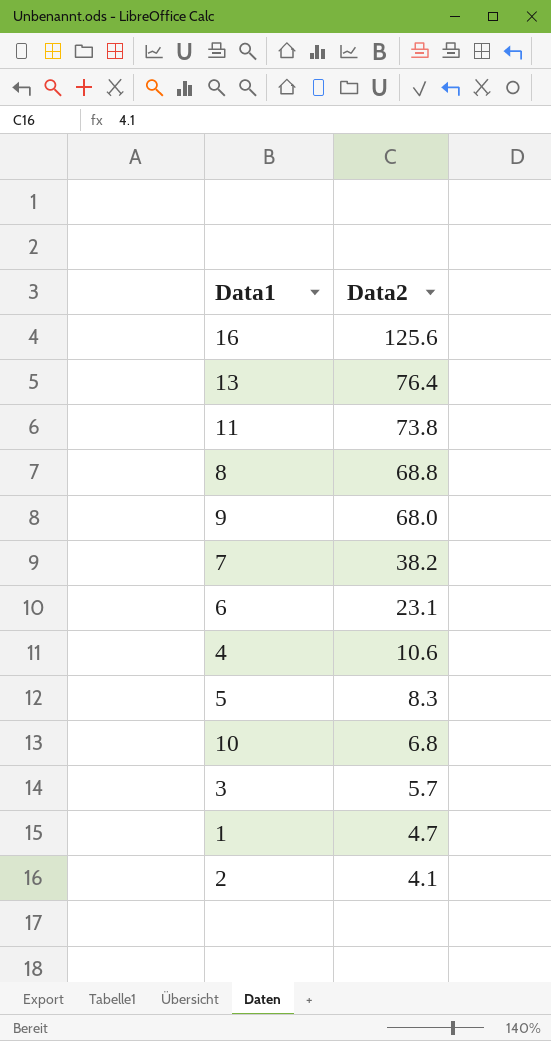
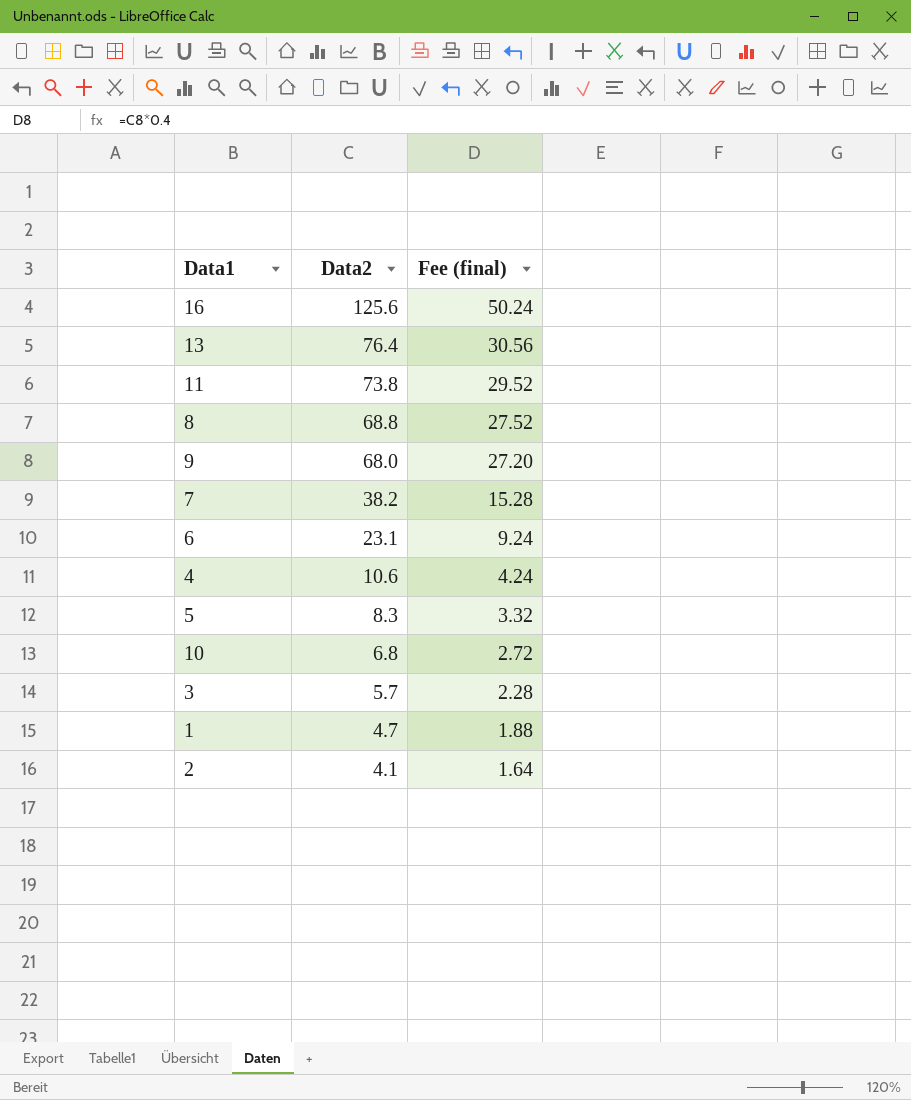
column Fee (final) | formula: none -> [Data2] * 0.4

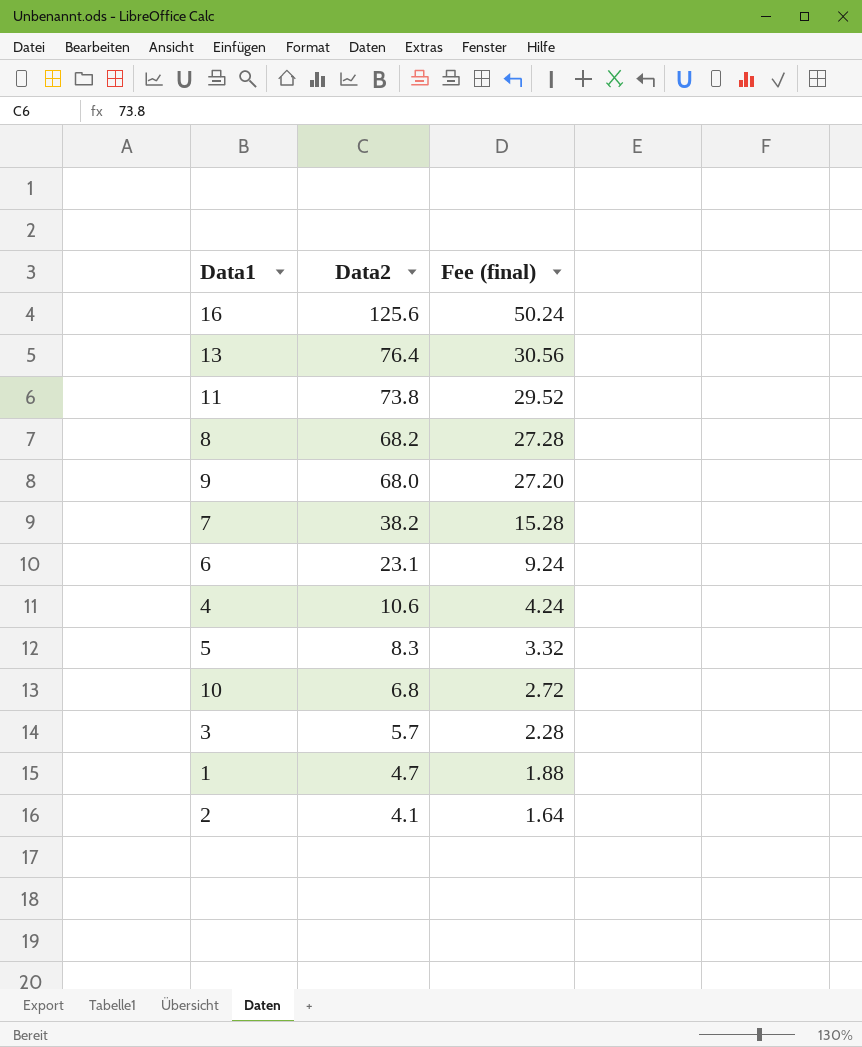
8 | Data2: 68.8 -> 68.2
8 | Fee (final): 27.52 -> 27.28

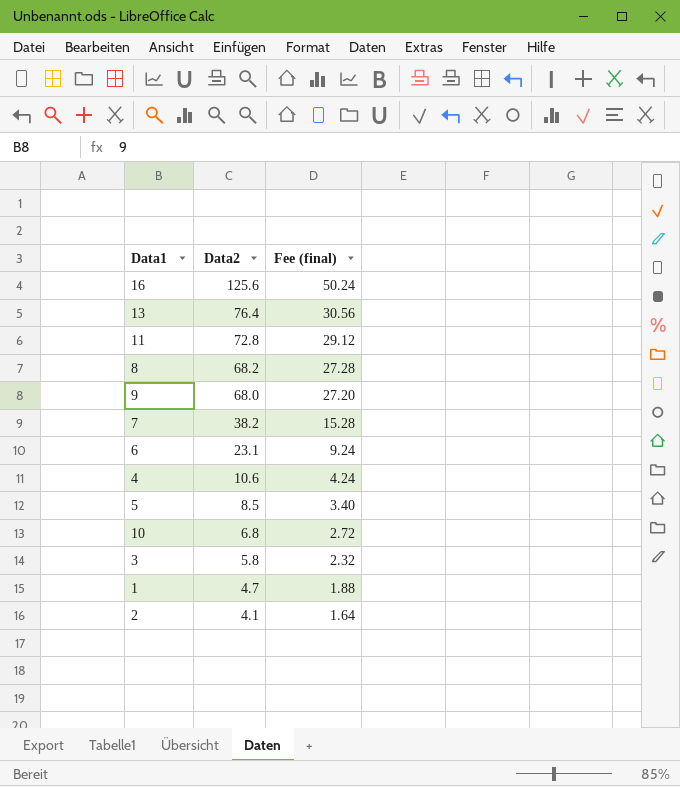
11 | Data2: 73.8 -> 72.8
11 | Fee (final): 29.52 -> 29.12
5 | Data2: 8.3 -> 8.5
5 | Fee (final): 3.32 -> 3.40
3 | Data2: 5.7 -> 5.8
3 | Fee (final): 2.28 -> 2.32

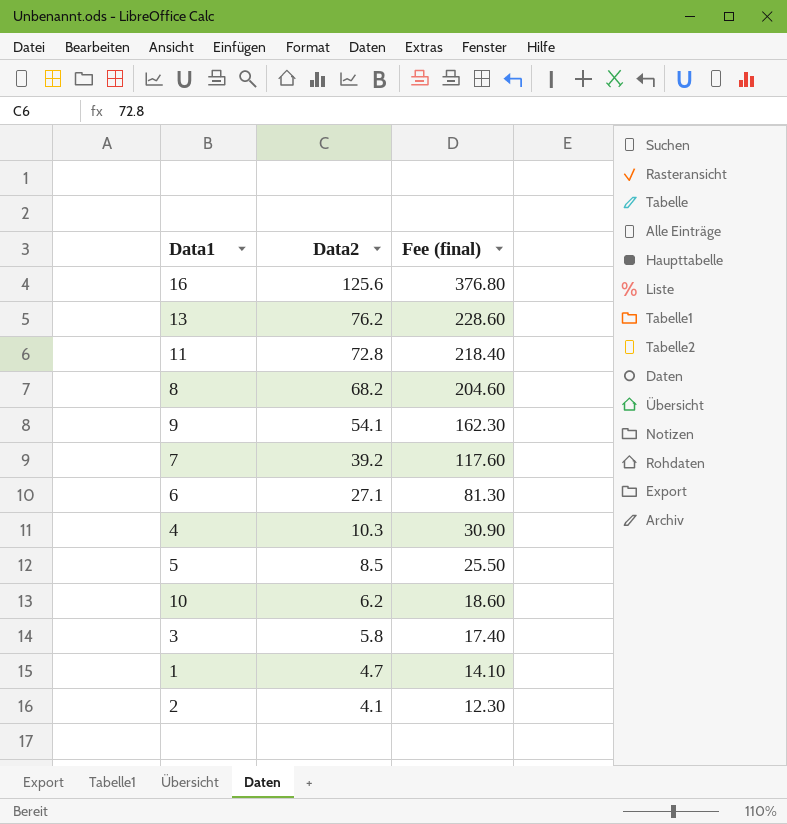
column Fee (final) | formula: [Data2] * 0.4 -> [Data2] * 3
13 | Data2: 76.4 -> 76.2
9 | Data2: 68.0 -> 54.1
7 | Data2: 38.2 -> 39.2
6 | Data2: 23.1 -> 27.1
4 | Data2: 10.6 -> 10.3
10 | Data2: 6.8 -> 6.2

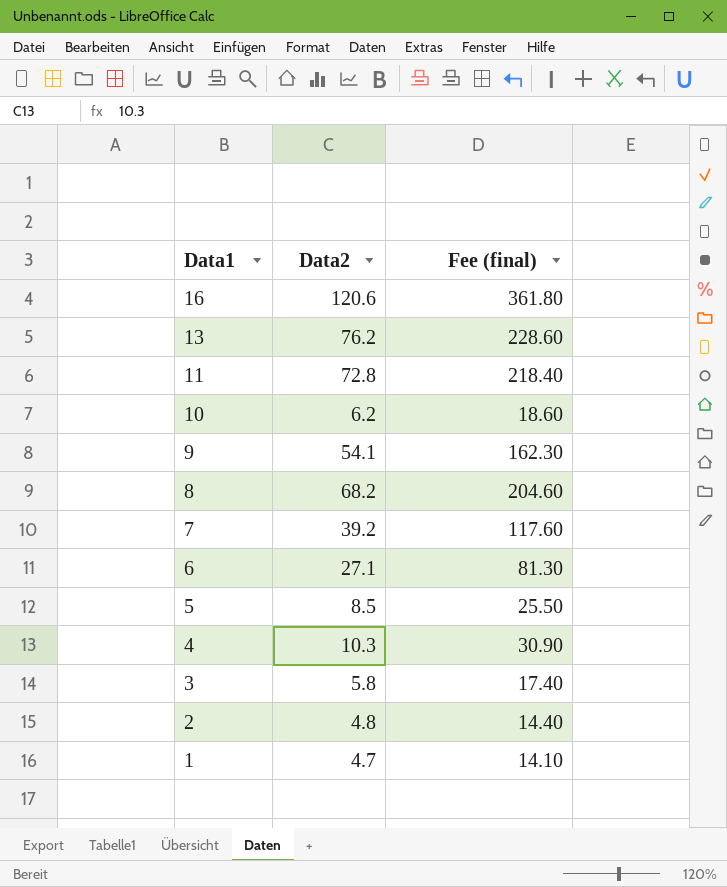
row order: Data2 descending -> Data1 descending
16 | Data2: 125.6 -> 120.6
16 | Fee (final): 376.80 -> 361.80
2 | Data2: 4.1 -> 4.8
2 | Fee (final): 12.30 -> 14.40

